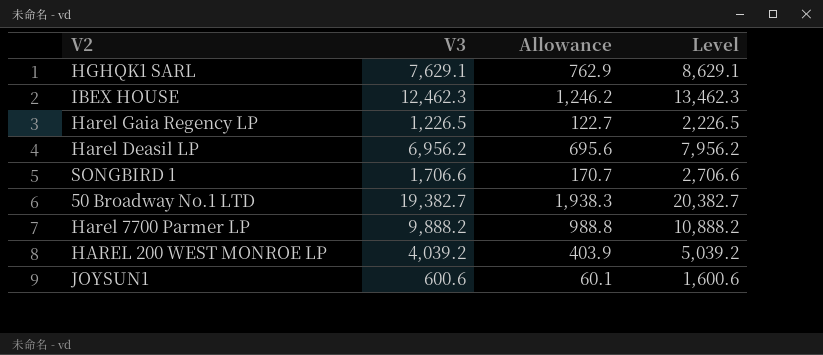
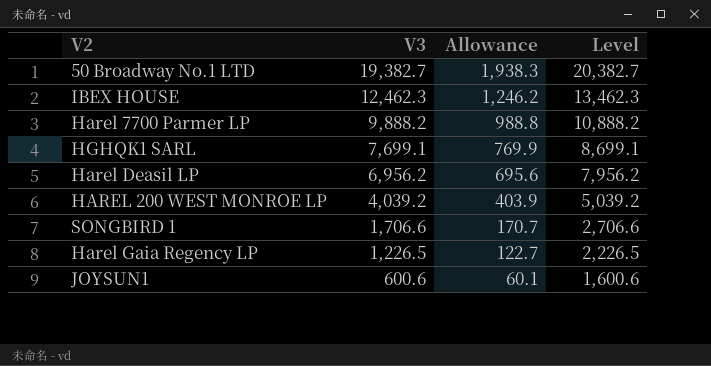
row order: none -> V3 descending
HGHQK1 SARL | V3: 7,629.1 -> 7,699.1
HGHQK1 SARL | Allowance: 762.9 -> 769.9
HGHQK1 SARL | Level: 8,629.1 -> 8,699.1

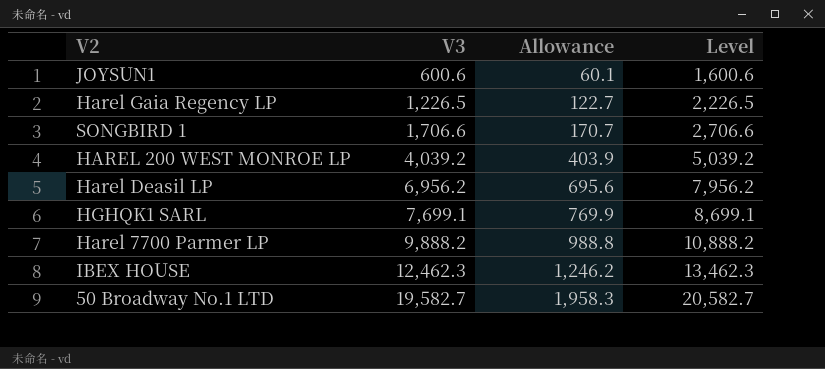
row order: V3 descending -> V3 ascending
50 Broadway No.1 LTD | V3: 19,382.7 -> 19,582.7
50 Broadway No.1 LTD | Allowance: 1,938.3 -> 1,958.3
50 Broadway No.1 LTD | Level: 20,382.7 -> 20,582.7

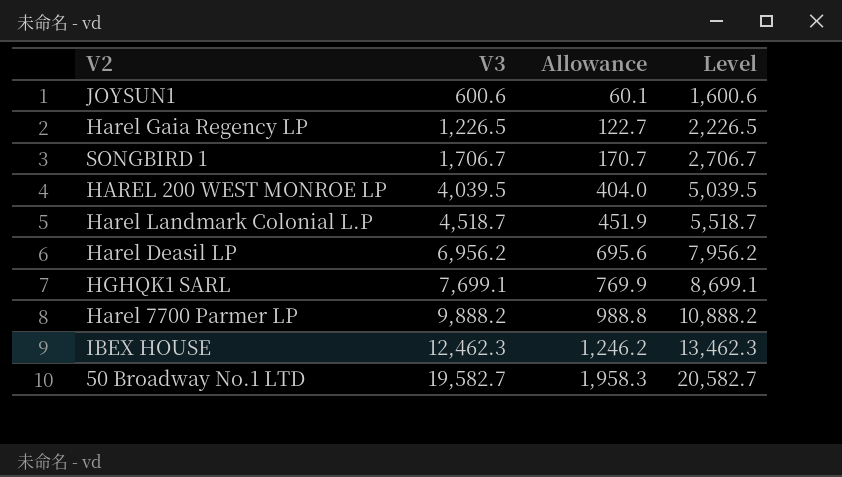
SONGBIRD 1 | V3: 1,706.6 -> 1,706.7
SONGBIRD 1 | Level: 2,706.6 -> 2,706.7
HAREL 200 WEST MONROE LP | V3: 4,039.2 -> 4,039.5
HAREL 200 WEST MONROE LP | Allowance: 403.9 -> 404.0
HAREL 200 WEST MONROE LP | Level: 5,039.2 -> 5,039.5
row Harel Landmark Colonial L.P: none -> 4,518.7 | 451.9 | 5,518.7

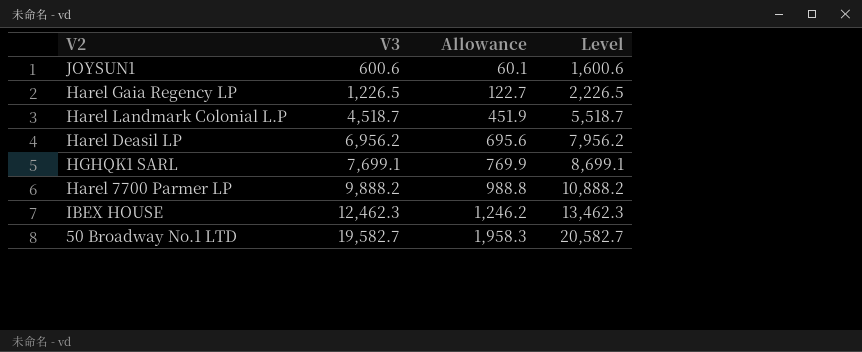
row SONGBIRD 1: 1,706.7 | 170.7 | 2,706.7 -> none
row HAREL 200 WEST MONROE LP: 4,039.5 | 404.0 | 5,039.5 -> none

